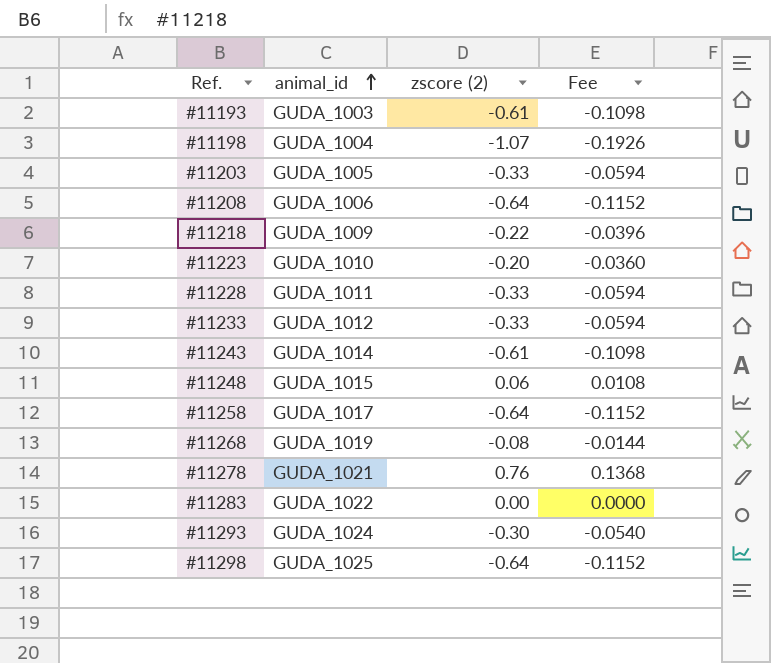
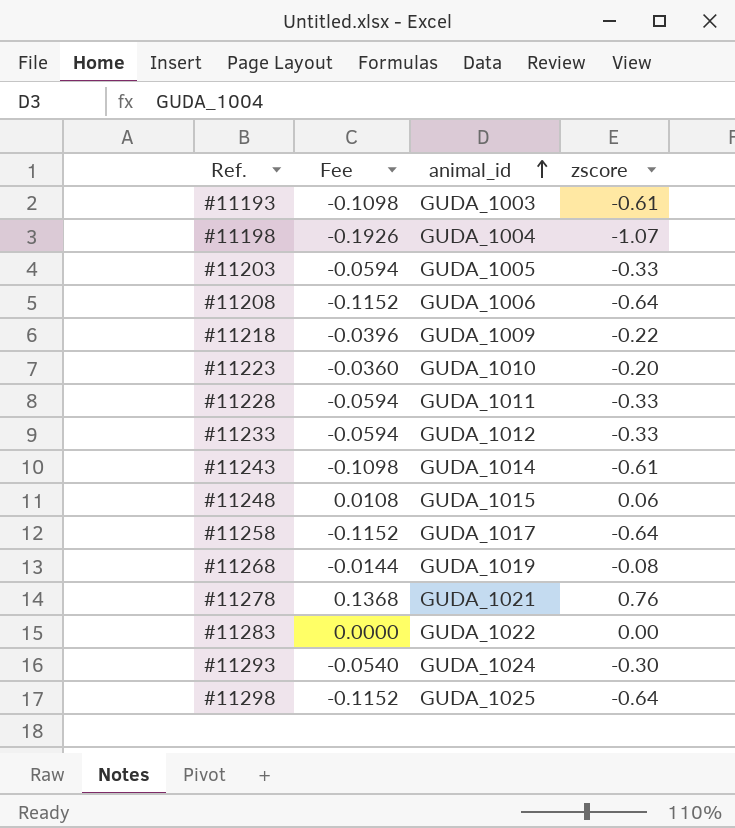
column Fee | position: 4 -> 2
column name: zscore (2) -> zscore

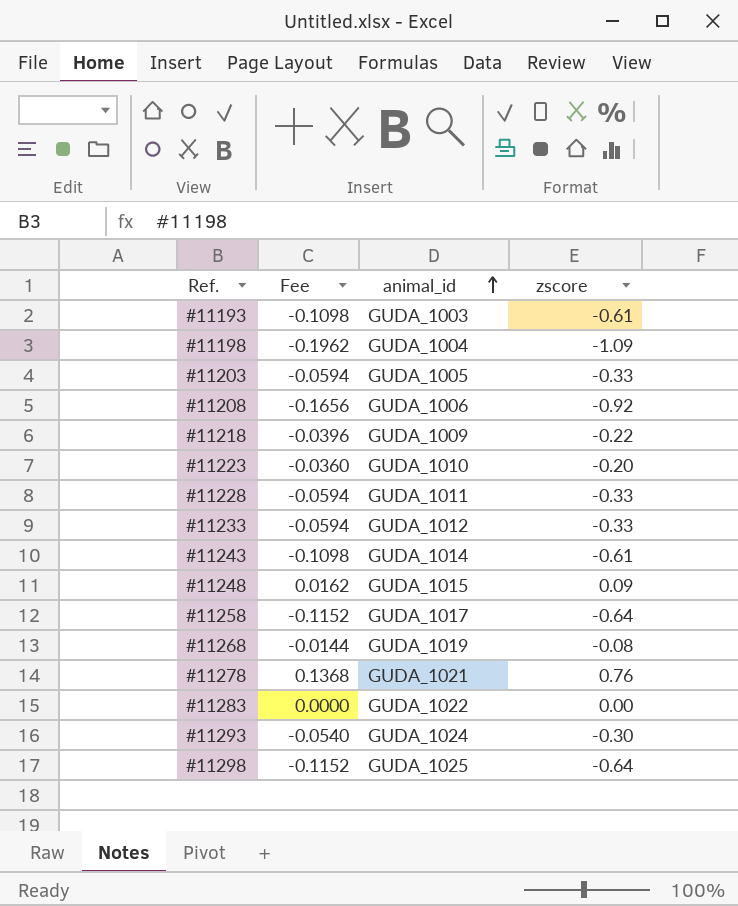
#11198 | Fee: -0.1926 -> -0.1962
#11198 | zscore: -1.07 -> -1.09
#11208 | Fee: -0.1152 -> -0.1656
#11208 | zscore: -0.64 -> -0.92
#11248 | Fee: 0.0108 -> 0.0162
#11248 | zscore: 0.06 -> 0.09

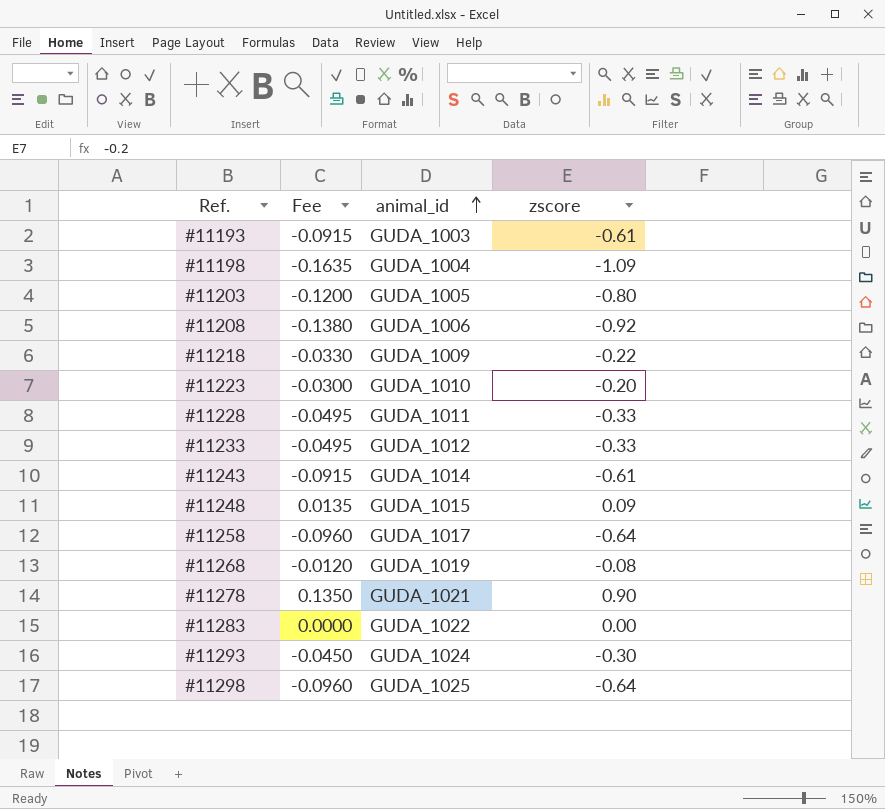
column Fee | formula: [zscore] * 0.18 -> [zscore] * 0.15
#11203 | zscore: -0.33 -> -0.80
#11278 | zscore: 0.76 -> 0.90

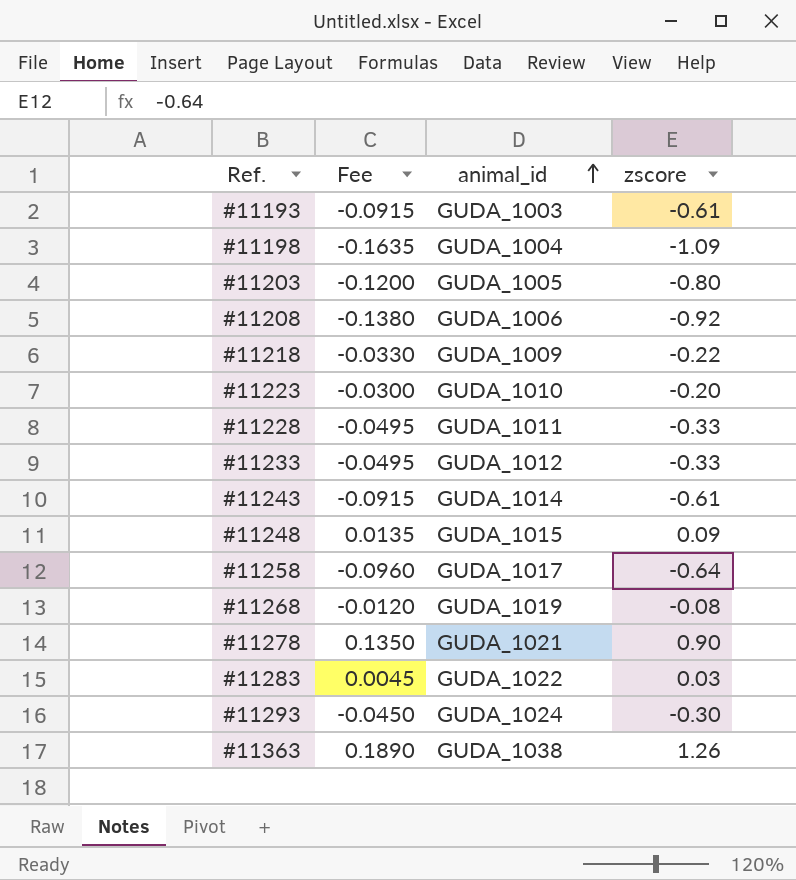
row #11298: -0.0960 | GUDA_1025 | -0.64 -> none
#11283 | Fee: 0.0000 -> 0.0045
#11283 | zscore: 0.00 -> 0.03
row #11363: none -> 0.1890 | GUDA_1038 | 1.26

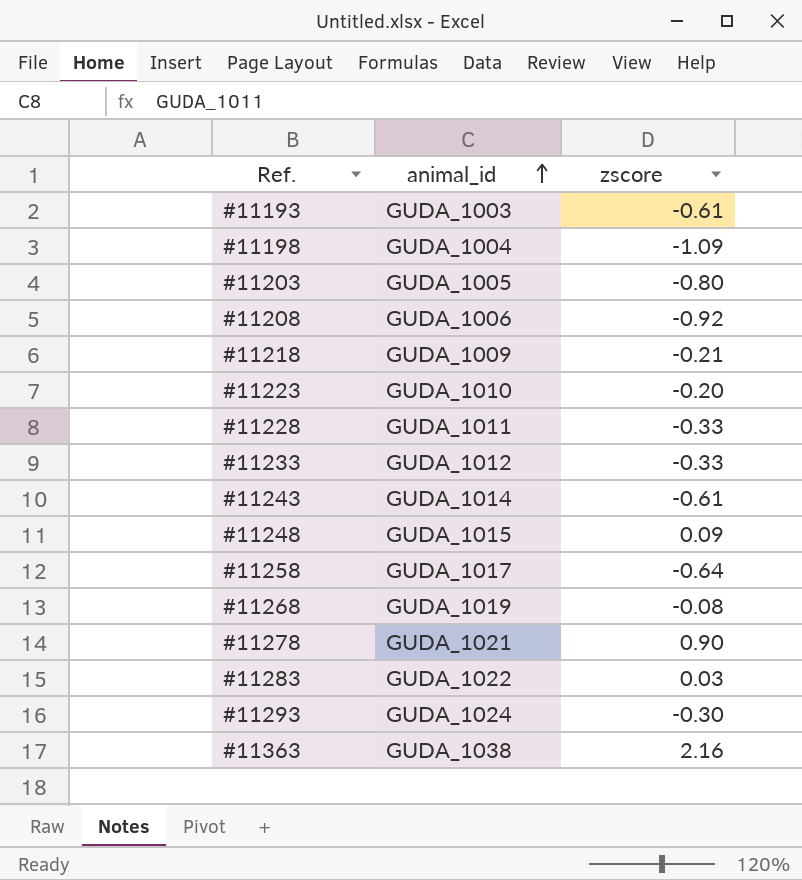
column Fee | formula: [zscore] * 0.15 -> none
#11218 | zscore: -0.22 -> -0.21
#11363 | zscore: 1.26 -> 2.16

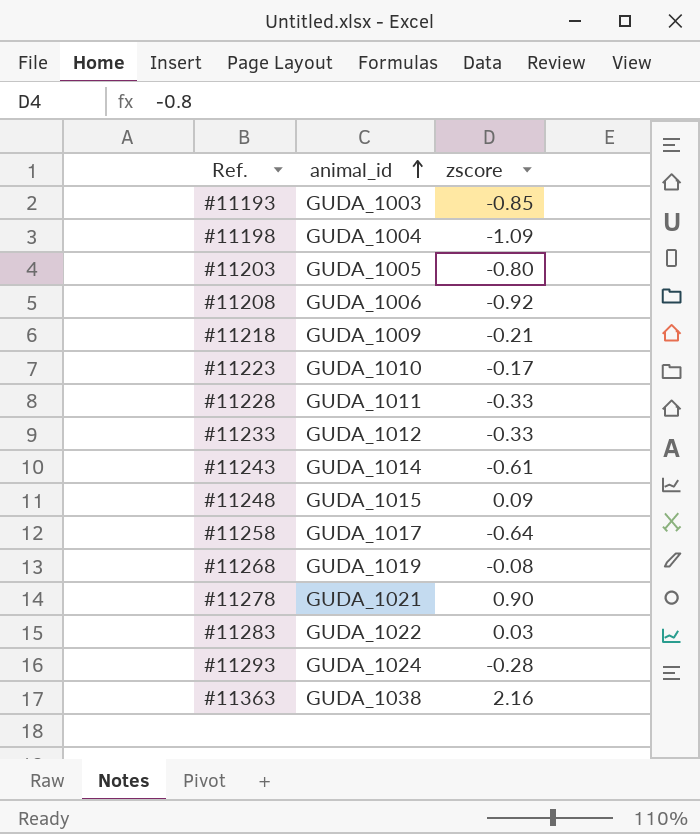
#11193 | zscore: -0.61 -> -0.85
#11223 | zscore: -0.20 -> -0.17
#11293 | zscore: -0.30 -> -0.28

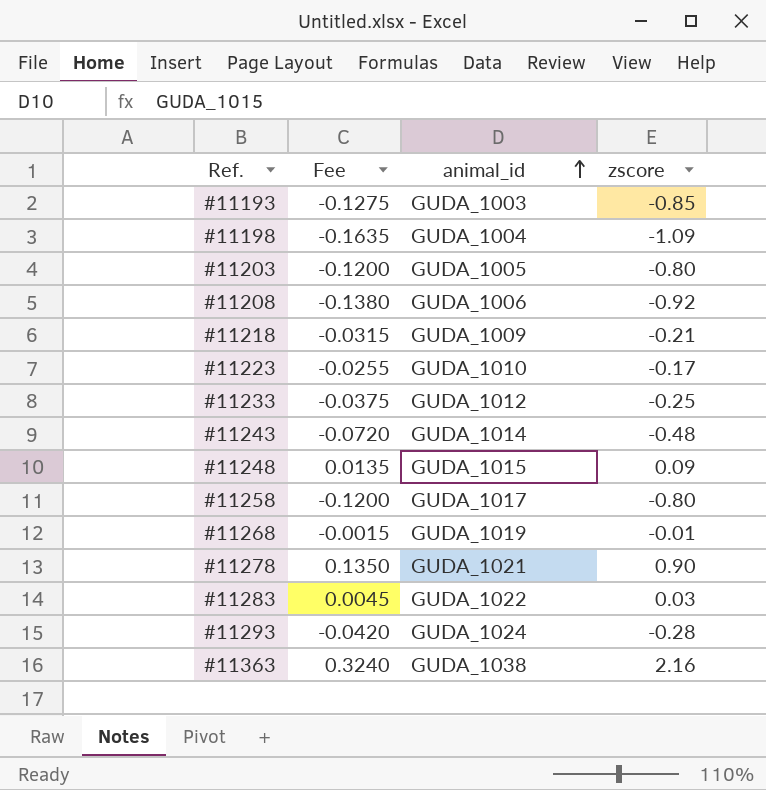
column Fee | formula: none -> [zscore] * 0.15
row #11228: GUDA_1011 | -0.33 -> none
#11233 | zscore: -0.33 -> -0.25
#11243 | zscore: -0.61 -> -0.48
#11258 | zscore: -0.64 -> -0.80
#11268 | zscore: -0.08 -> -0.01

